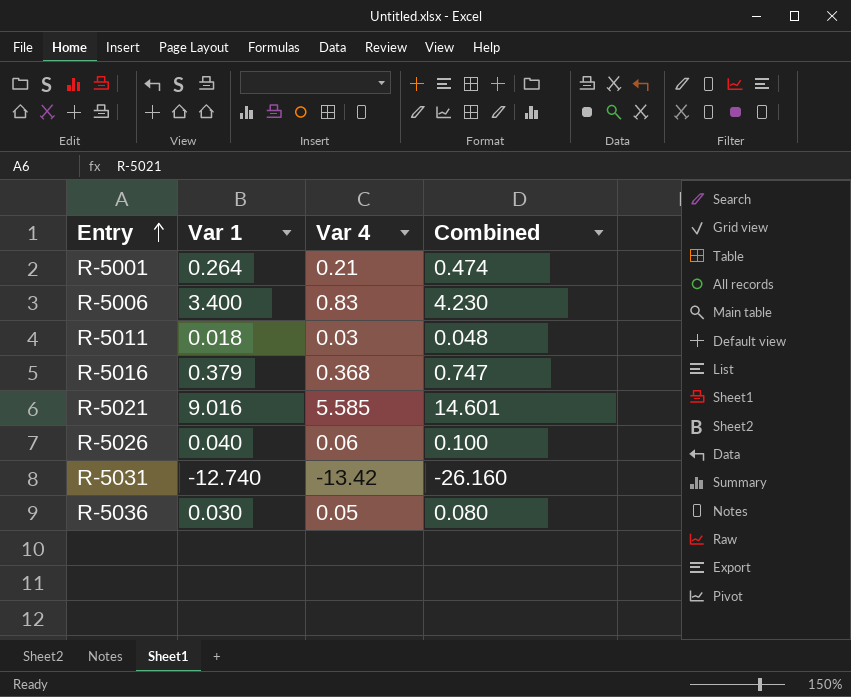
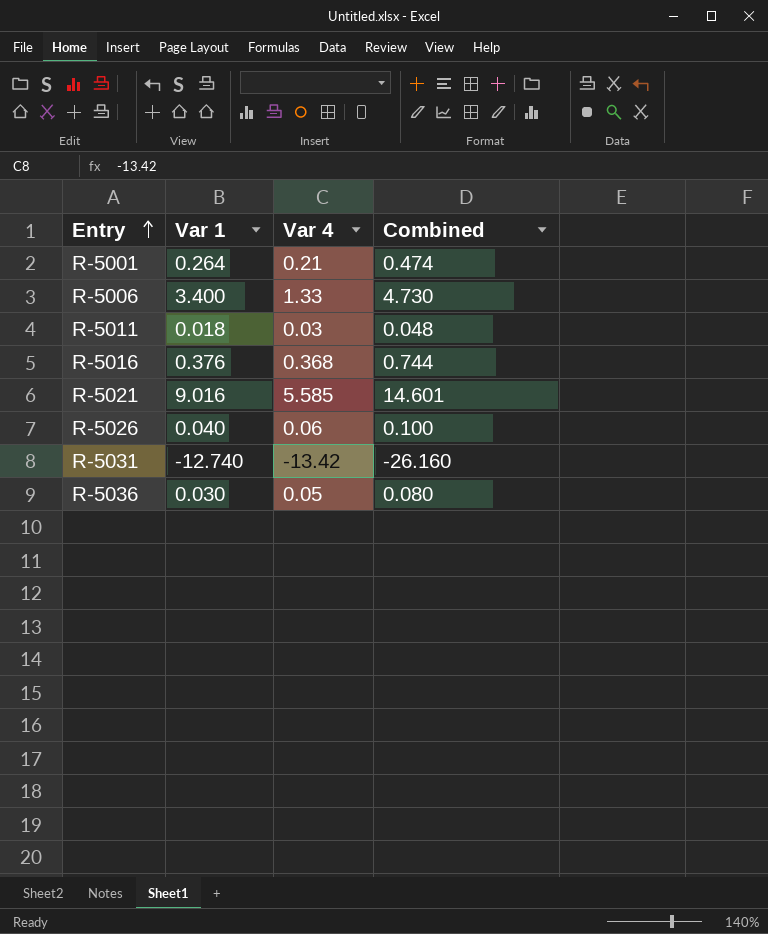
R-5006 | Var 4: 0.83 -> 1.33
R-5006 | Combined: 4.230 -> 4.730
R-5016 | Var 1: 0.379 -> 0.376
R-5016 | Combined: 0.747 -> 0.744

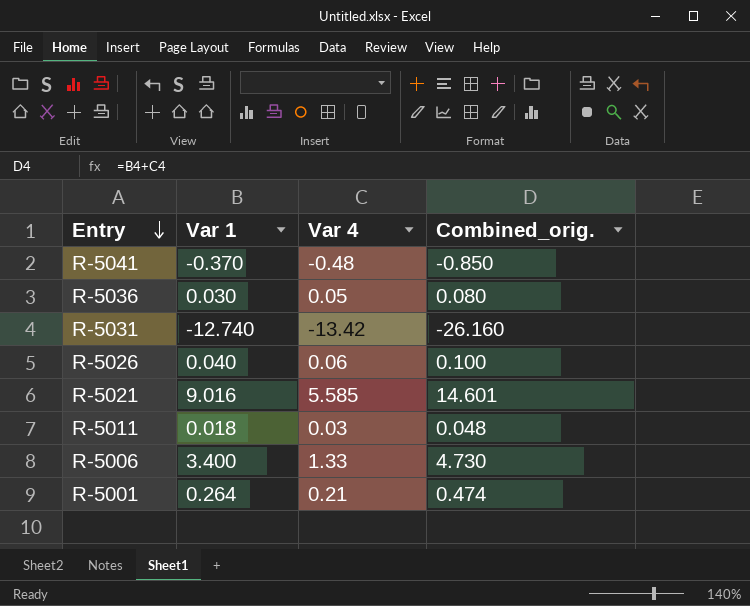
row order: Entry ascending -> Entry descending
column name: Combined -> Combined_orig.
row R-5016: 0.376 | 0.368 | 0.744 -> none
row R-5041: none -> -0.370 | -0.48 | -0.850

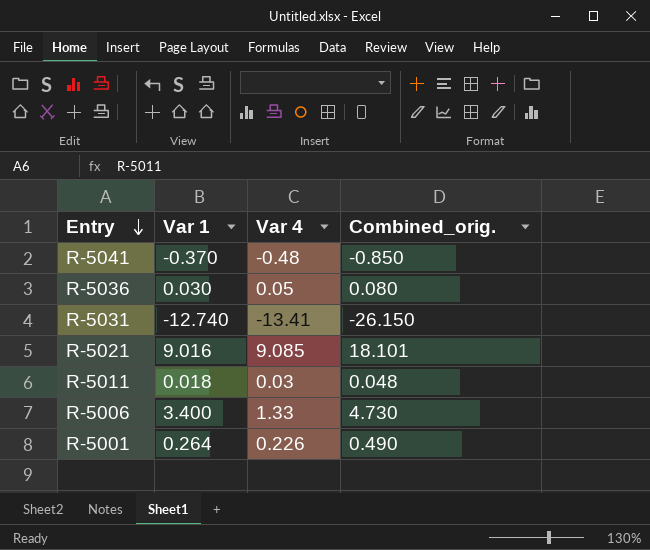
row R-5026: 0.040 | 0.06 | 0.100 -> none
R-5031 | Var 4: -13.42 -> -13.41
R-5031 | Combined_orig.: -26.160 -> -26.150
R-5021 | Var 4: 5.585 -> 9.085
R-5021 | Combined_orig.: 14.601 -> 18.101
R-5001 | Var 4: 0.21 -> 0.226
R-5001 | Combined_orig.: 0.474 -> 0.490

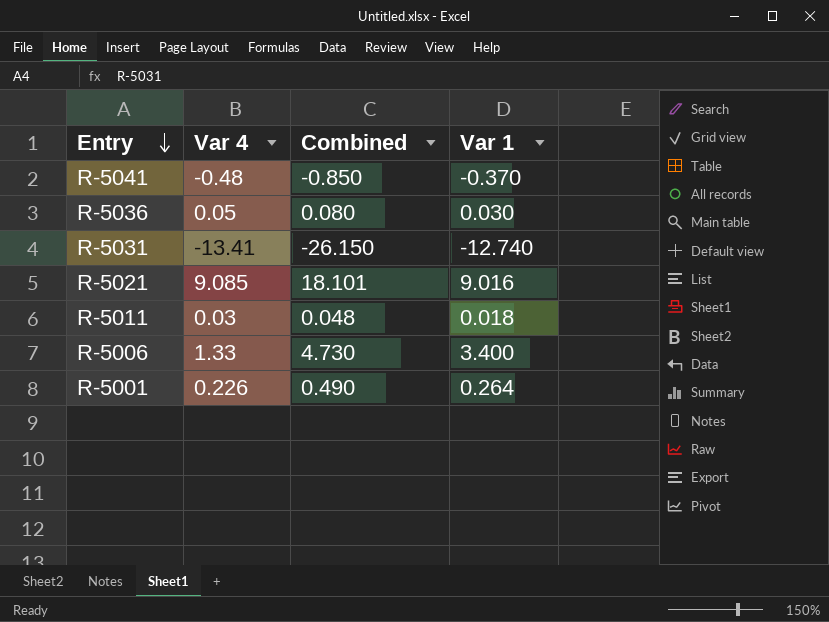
column name: Combined_orig. -> Combined
column Var 1 | position: 2 -> 4

